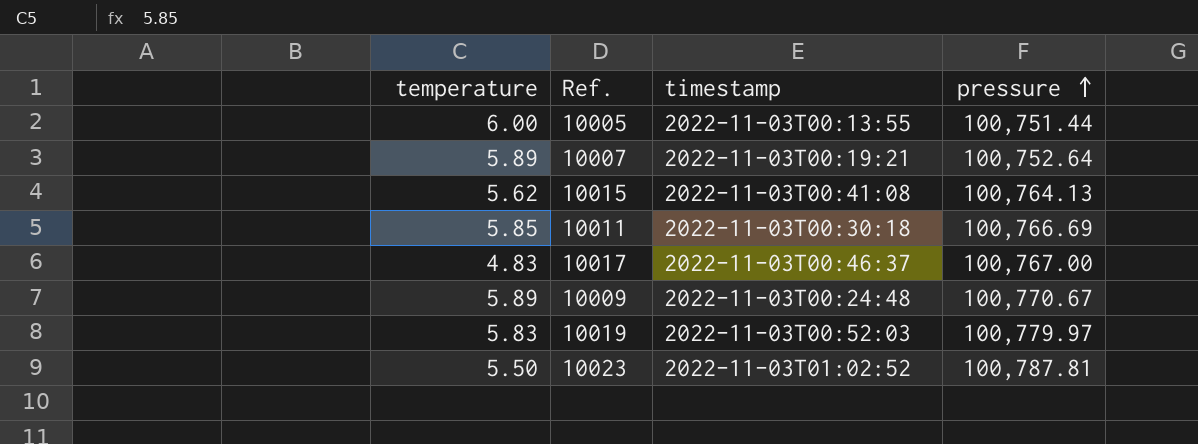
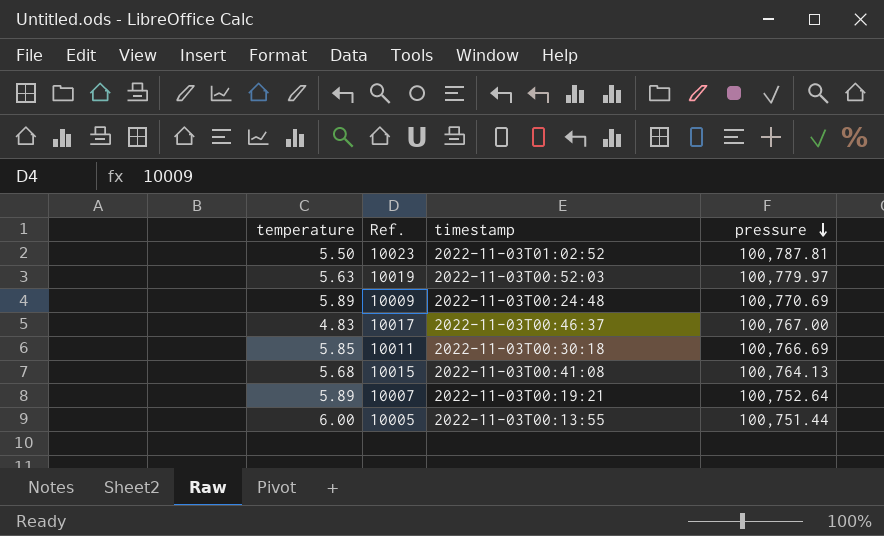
row order: pressure ascending -> pressure descending
10019 | temperature: 5.83 -> 5.63
10009 | pressure: 100,770.67 -> 100,770.69
10015 | temperature: 5.62 -> 5.68

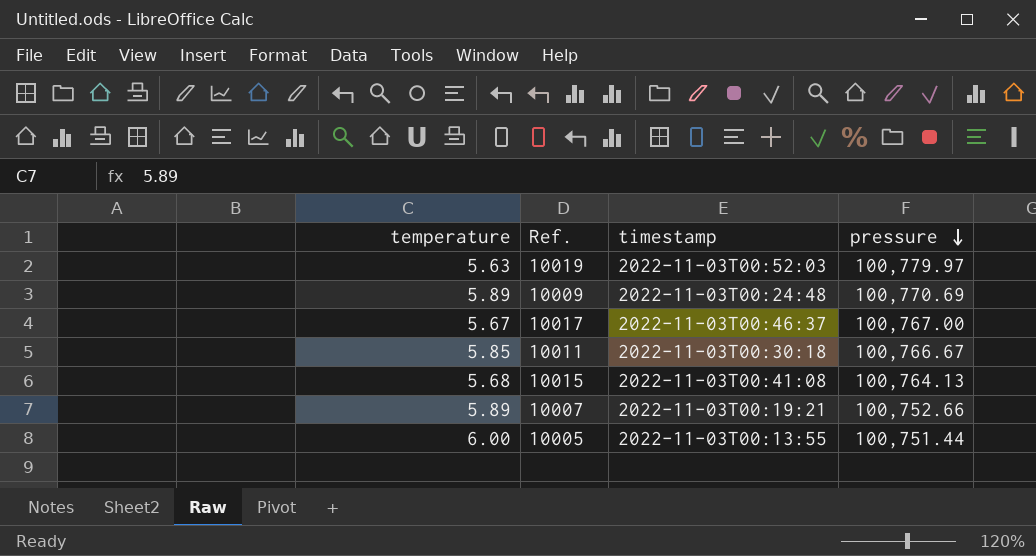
row 10023: 5.50 | 2022-11-03T01:02:52 | 100,787.81 -> none
10017 | temperature: 4.83 -> 5.67
10011 | pressure: 100,766.69 -> 100,766.67
10007 | pressure: 100,752.64 -> 100,752.66

